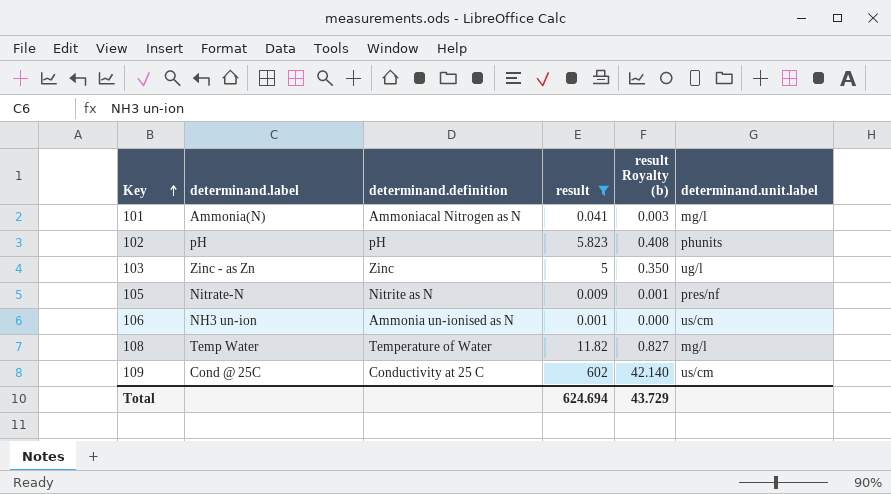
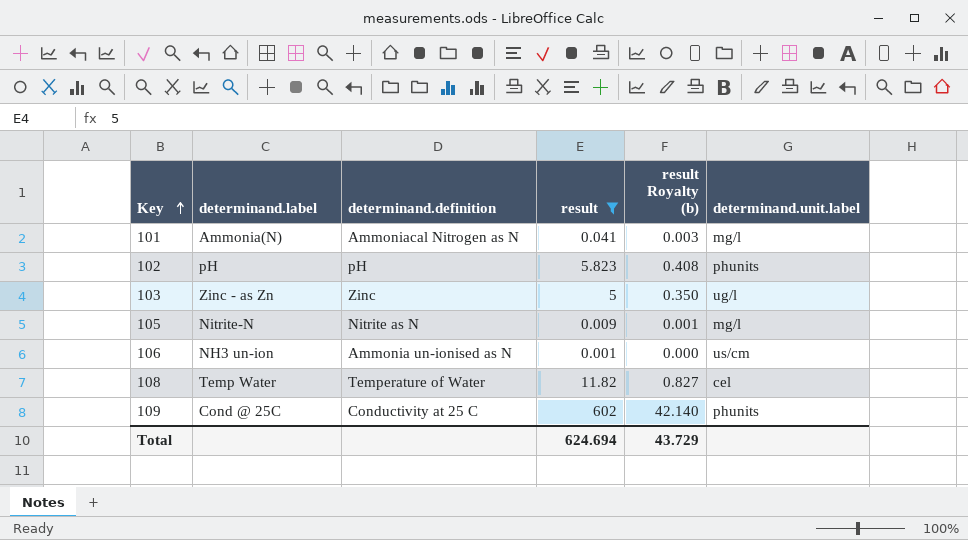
105 | determinand.label: Nitrate-N -> Nitrite-N
105 | determinand.unit.label: pres/nf -> mg/l
108 | determinand.unit.label: mg/l -> cel
109 | determinand.unit.label: us/cm -> phunits

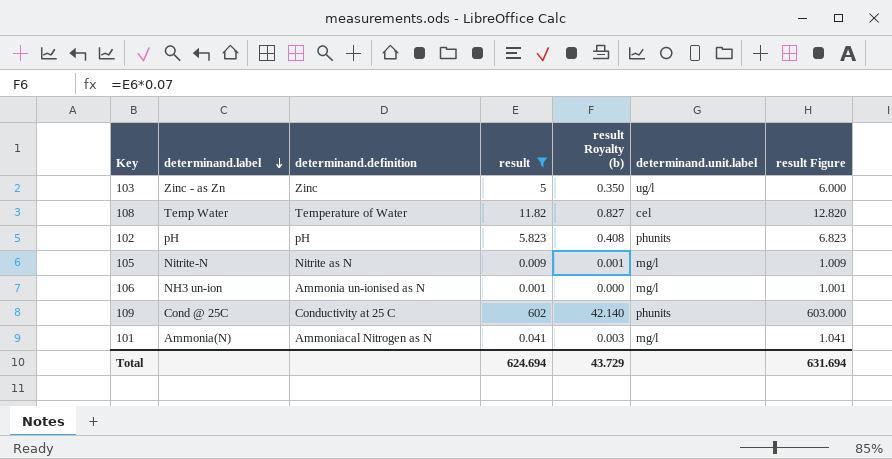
row order: Key ascending -> determinand.label descending
column result Figure | formula: none -> [result] + 1
106 | determinand.unit.label: us/cm -> mg/l

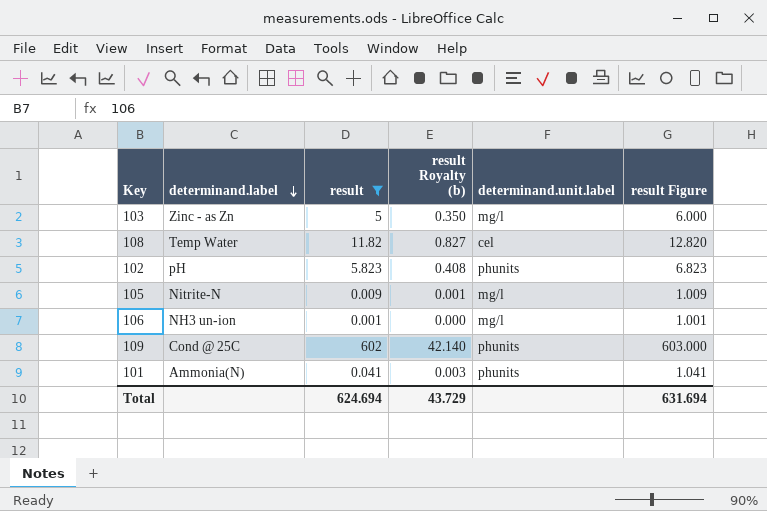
column determinand.definition | position: 3 -> none
103 | determinand.unit.label: ug/l -> mg/l
101 | determinand.unit.label: mg/l -> phunits

